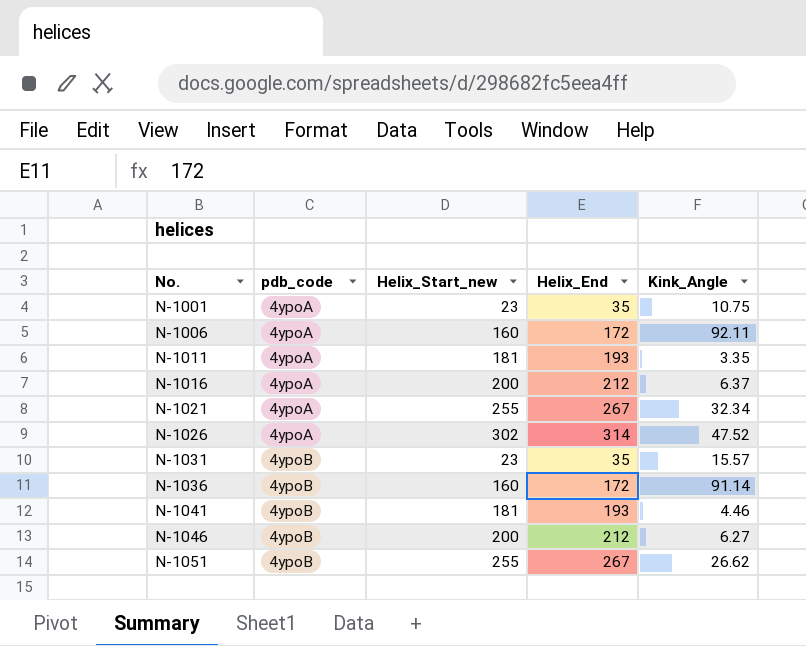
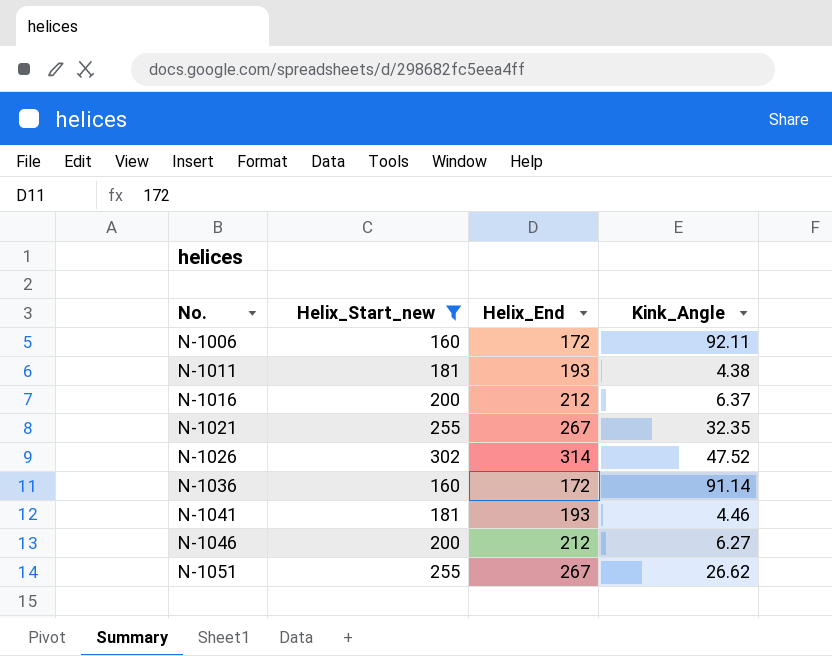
filter: none -> Helix_Start_new != 23
column pdb_code | position: 2 -> none
N-1011 | Kink_Angle: 3.35 -> 4.38
N-1021 | Kink_Angle: 32.34 -> 32.35

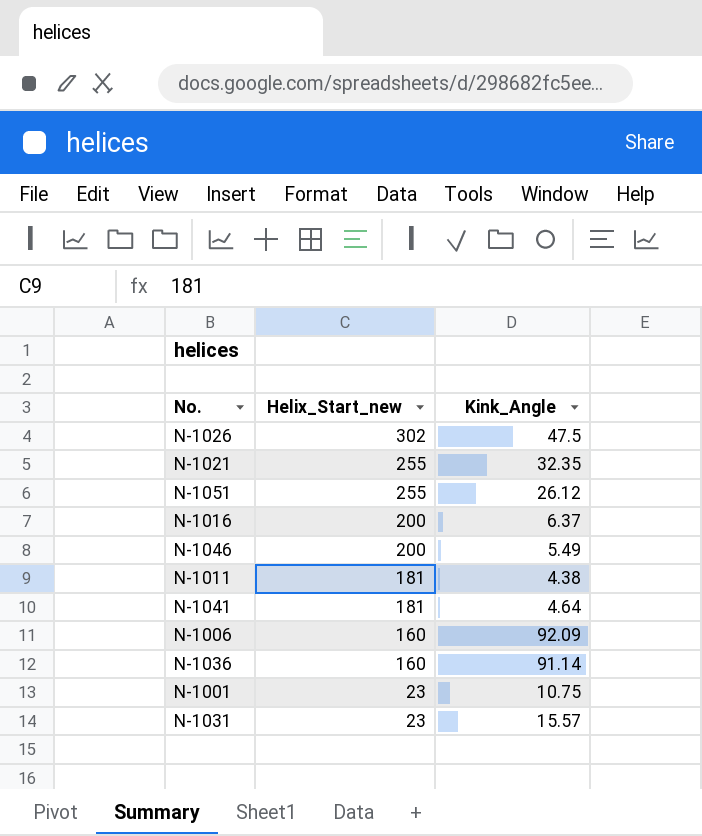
filter: Helix_Start_new != 23 -> none
row order: No. ascending -> Helix_Start_new descending
column Helix_End | position: 3 -> none
N-1026 | Kink_Angle: 47.52 -> 47.5
N-1051 | Kink_Angle: 26.62 -> 26.12
N-1046 | Kink_Angle: 6.27 -> 5.49
N-1041 | Kink_Angle: 4.46 -> 4.64
N-1006 | Kink_Angle: 92.11 -> 92.09

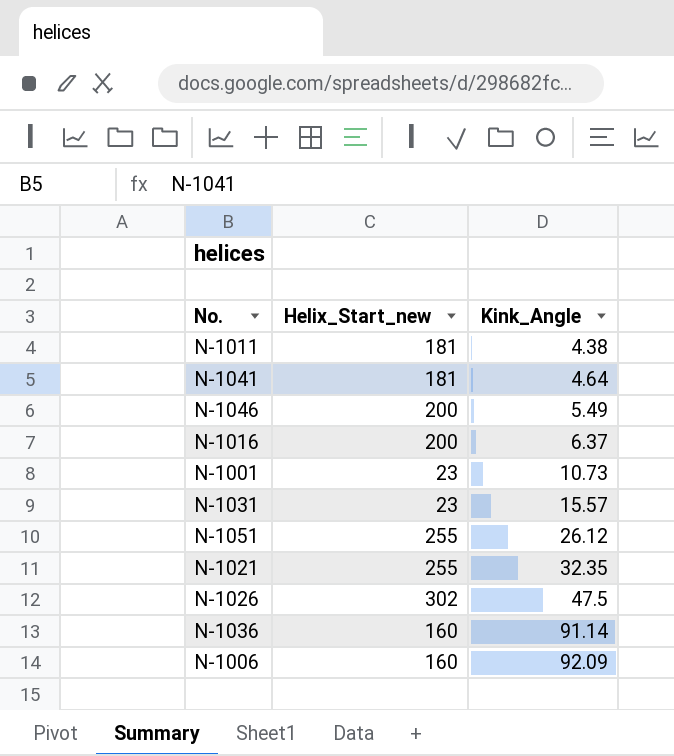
row order: Helix_Start_new descending -> Kink_Angle ascending
N-1001 | Kink_Angle: 10.75 -> 10.73

